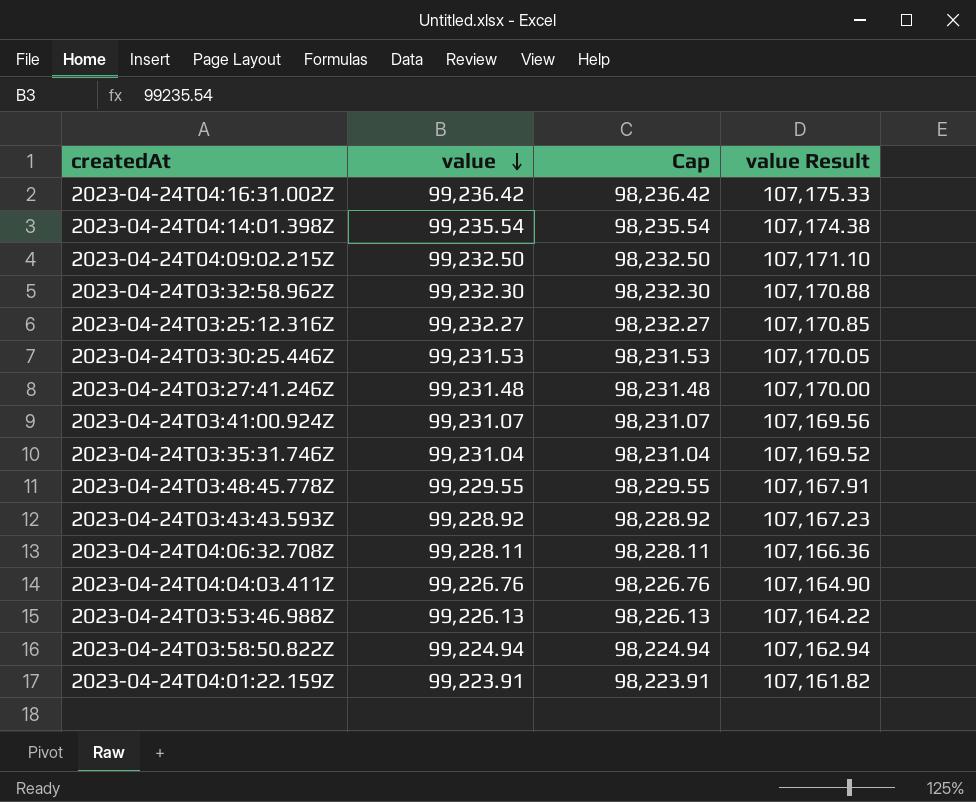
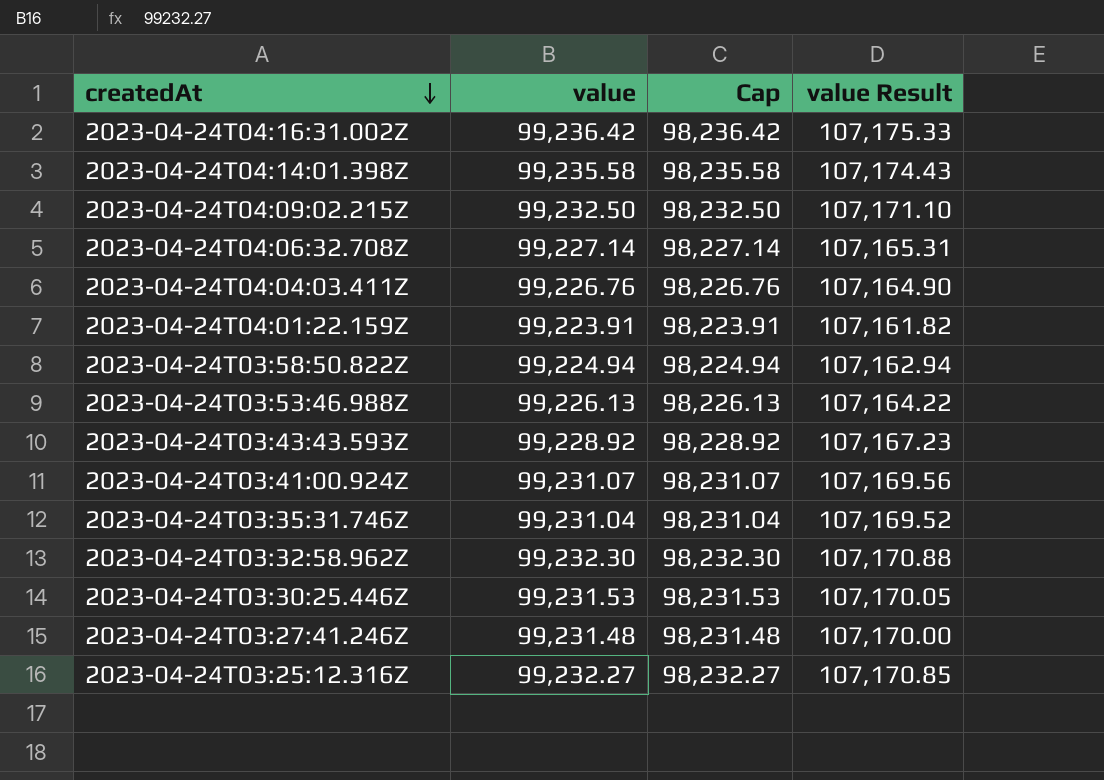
row order: value descending -> createdAt descending
row 2023-04-24T03:48:45.778Z: 99,229.55 | 98,229.55 | 107,167.91 -> none
2023-04-24T04:14:01.398Z | value: 99,235.54 -> 99,235.58
2023-04-24T04:14:01.398Z | Cap: 98,235.54 -> 98,235.58
2023-04-24T04:14:01.398Z | value Result: 107,174.38 -> 107,174.43
2023-04-24T04:06:32.708Z | value: 99,228.11 -> 99,227.14
2023-04-24T04:06:32.708Z | Cap: 98,228.11 -> 98,227.14
2023-04-24T04:06:32.708Z | value Result: 107,166.36 -> 107,165.31

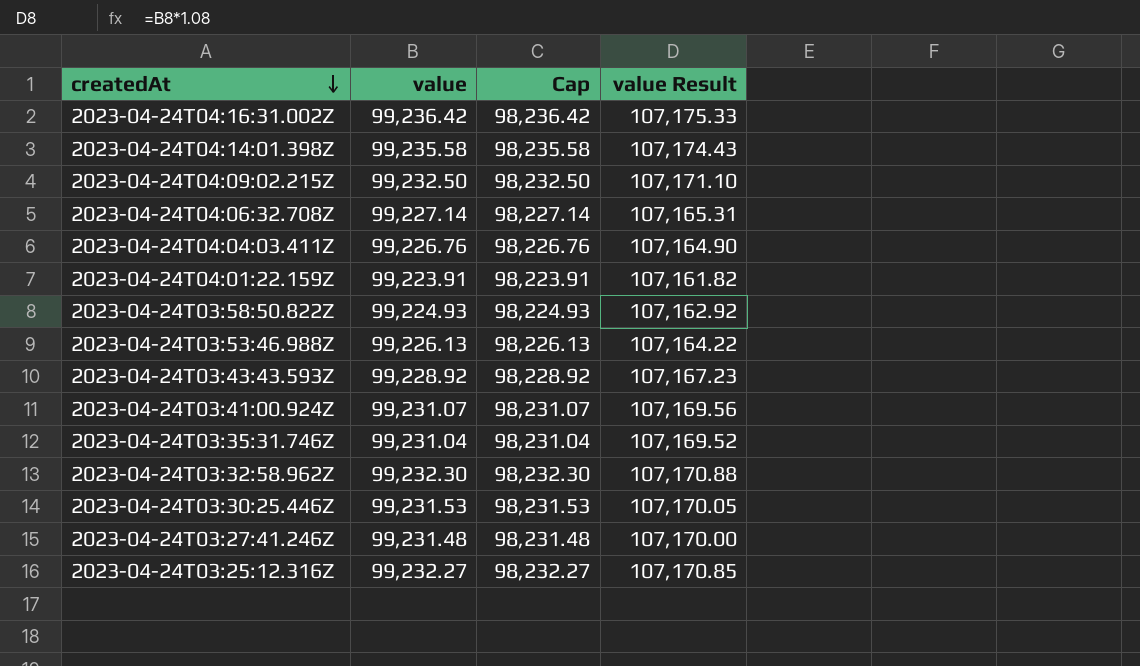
2023-04-24T03:58:50.822Z | value: 99,224.94 -> 99,224.93
2023-04-24T03:58:50.822Z | Cap: 98,224.94 -> 98,224.93
2023-04-24T03:58:50.822Z | value Result: 107,162.94 -> 107,162.92

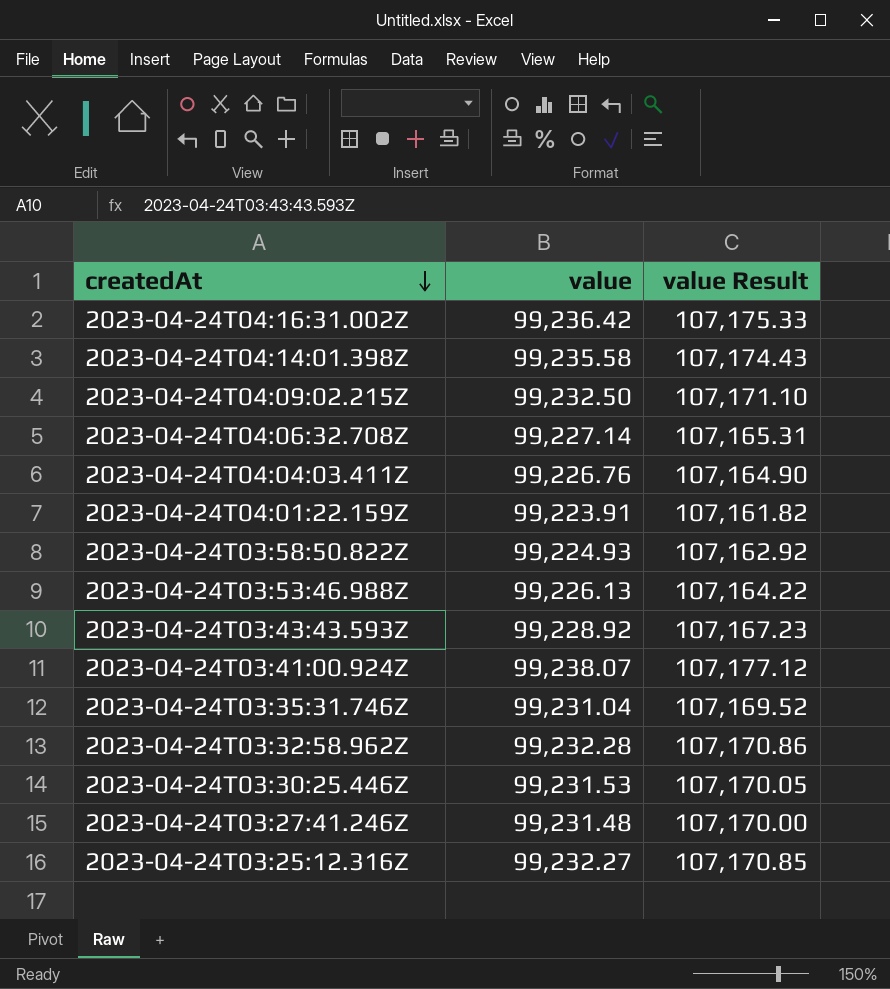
column Cap | formula: [value] - 1000 -> none
2023-04-24T03:41:00.924Z | value: 99,231.07 -> 99,238.07
2023-04-24T03:41:00.924Z | value Result: 107,169.56 -> 107,177.12
2023-04-24T03:32:58.962Z | value: 99,232.30 -> 99,232.28
2023-04-24T03:32:58.962Z | value Result: 107,170.88 -> 107,170.86

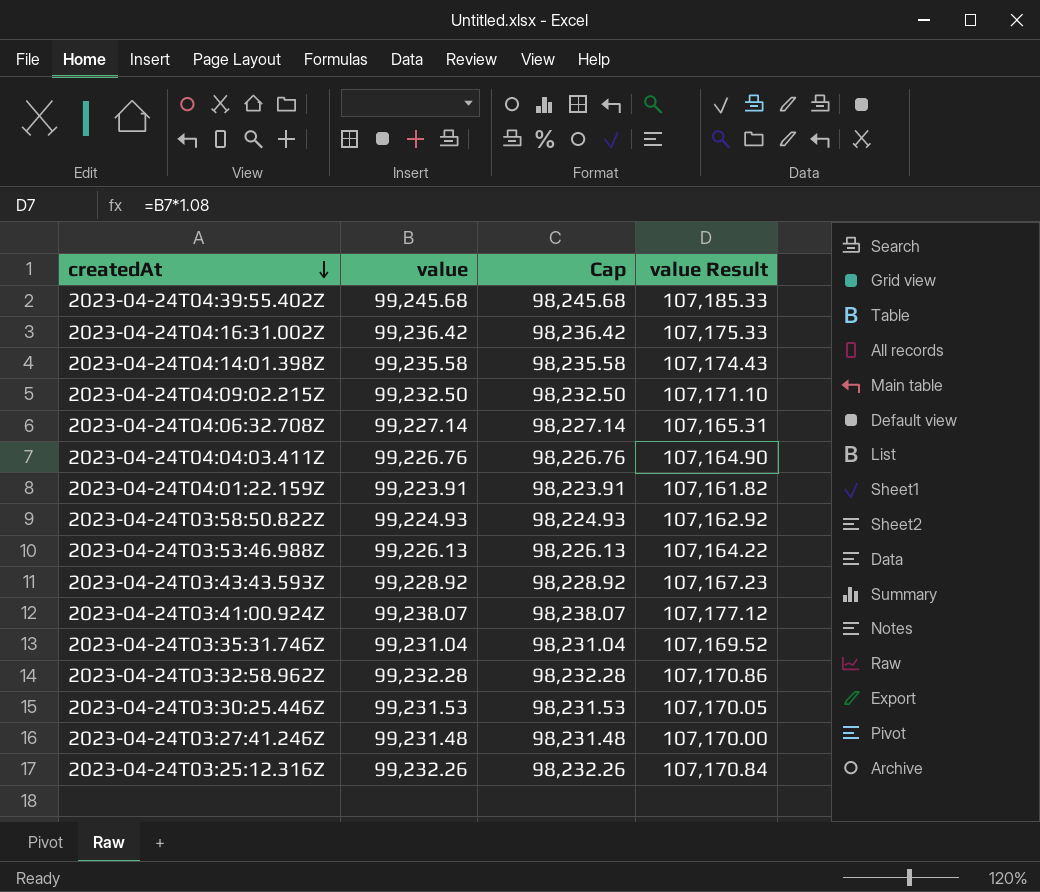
column Cap | formula: none -> [value] - 1000
row 2023-04-24T04:39:55.402Z: none -> 99,245.68 | 98,245.68 | 107,185.33
2023-04-24T03:25:12.316Z | value: 99,232.27 -> 99,232.26
2023-04-24T03:25:12.316Z | value Result: 107,170.85 -> 107,170.84

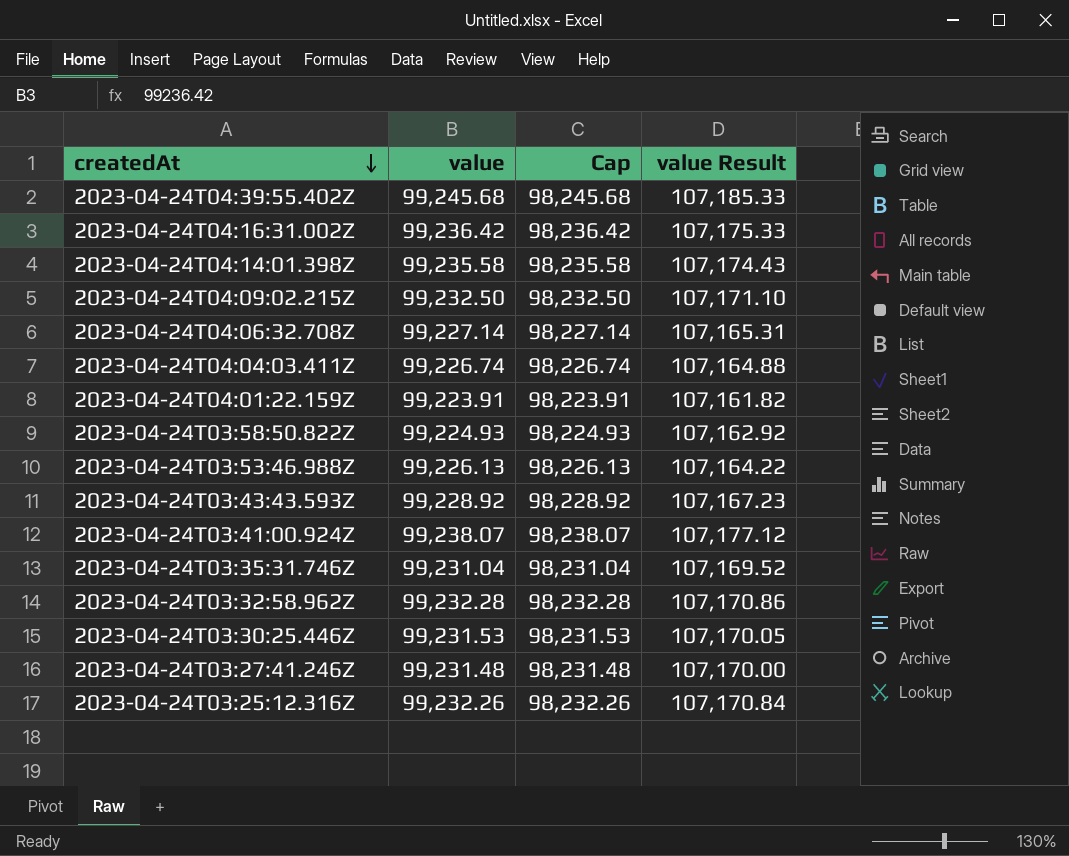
2023-04-24T04:04:03.411Z | value: 99,226.76 -> 99,226.74
2023-04-24T04:04:03.411Z | Cap: 98,226.76 -> 98,226.74
2023-04-24T04:04:03.411Z | value Result: 107,164.90 -> 107,164.88

